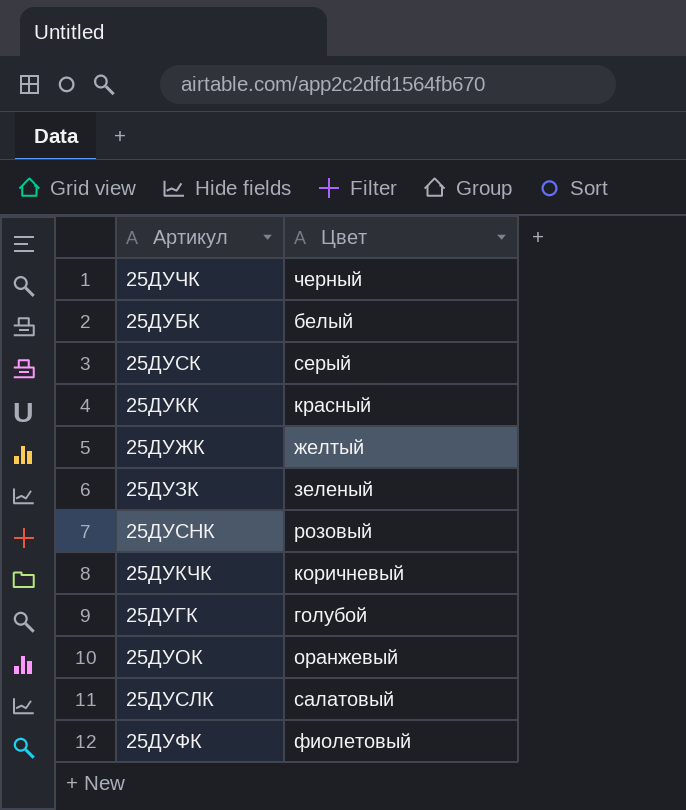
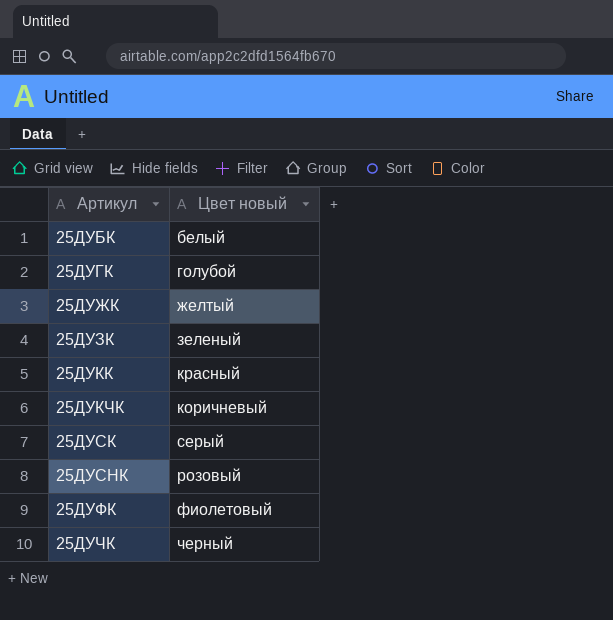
row order: none -> Артикул ascending
column name: Цвет -> Цвет новый
row 25ДУОК: оранжевый -> none
row 25ДУСЛК: салатовый -> none

